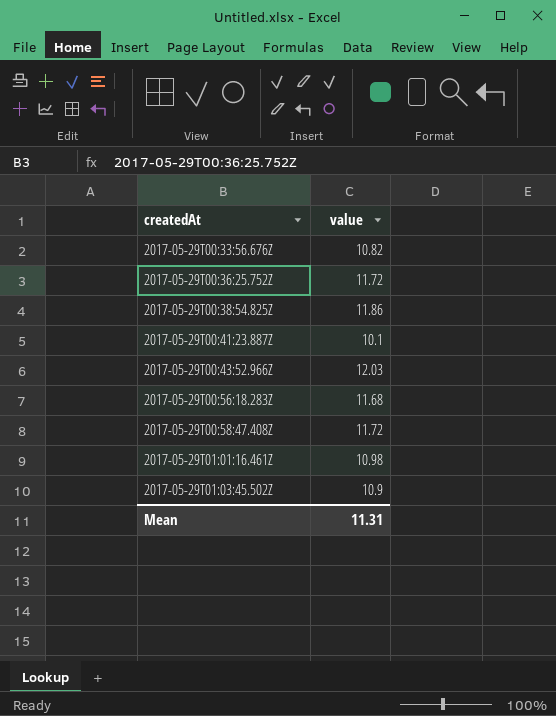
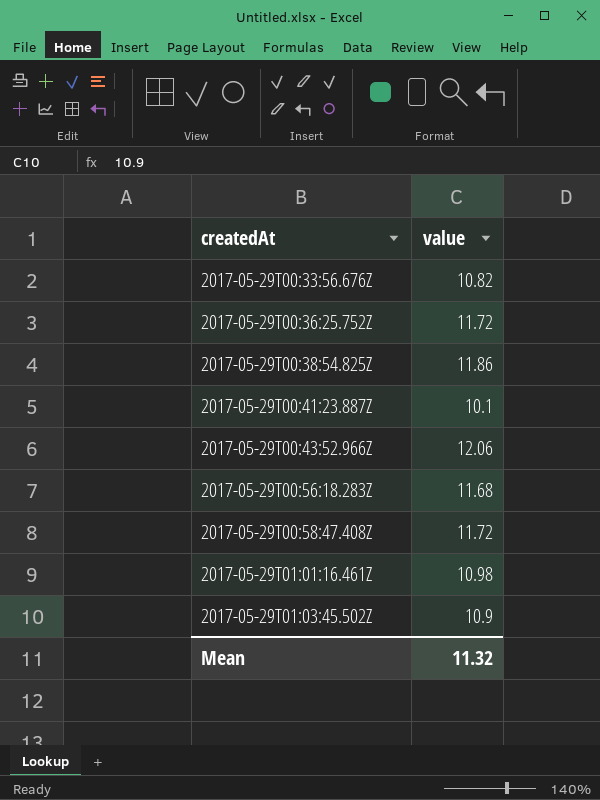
2017-05-29T00:43:52.966Z | value: 12.03 -> 12.06
Mean | value: 11.31 -> 11.32

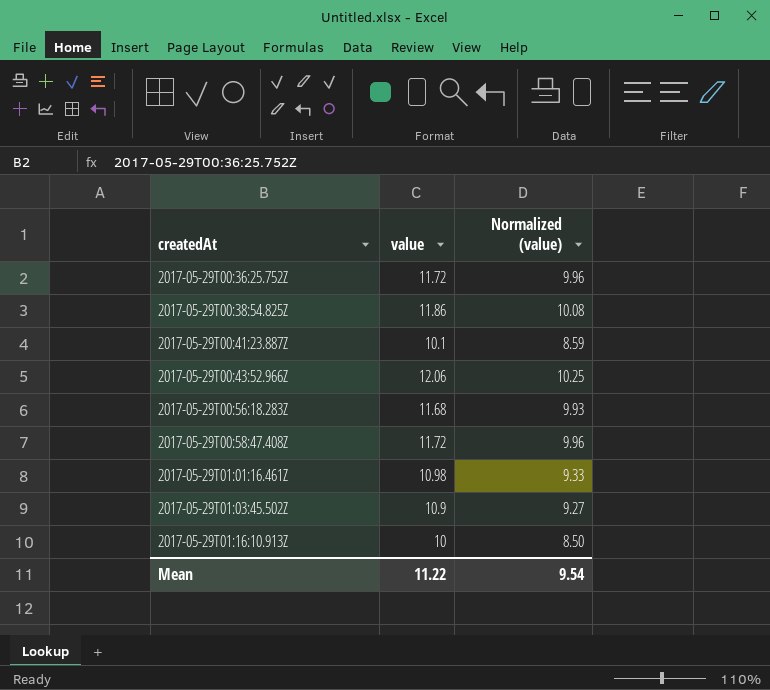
column Normalized (value) | formula: none -> [value] * 0.85
row 2017-05-29T00:33:56.676Z: 10.82 -> none
row 2017-05-29T01:16:10.913Z: none -> 10 | 8.50
Mean | value: 11.32 -> 11.22

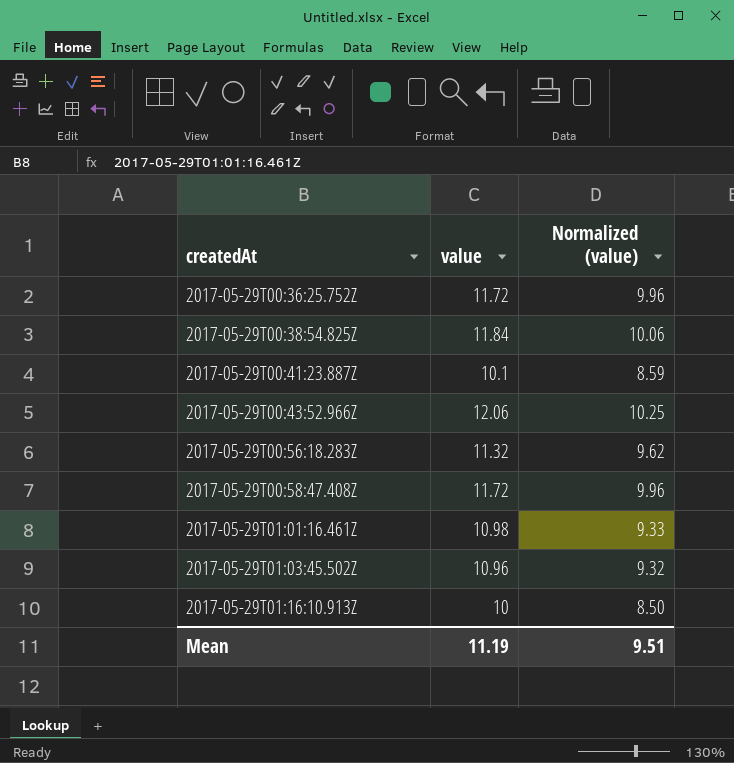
2017-05-29T00:38:54.825Z | value: 11.86 -> 11.84
2017-05-29T00:38:54.825Z | Normalized (value): 10.08 -> 10.06
2017-05-29T00:56:18.283Z | value: 11.68 -> 11.32
2017-05-29T00:56:18.283Z | Normalized (value): 9.93 -> 9.62
2017-05-29T01:03:45.502Z | value: 10.9 -> 10.96
2017-05-29T01:03:45.502Z | Normalized (value): 9.27 -> 9.32
Mean | value: 11.22 -> 11.19
Mean | Normalized (value): 9.54 -> 9.51

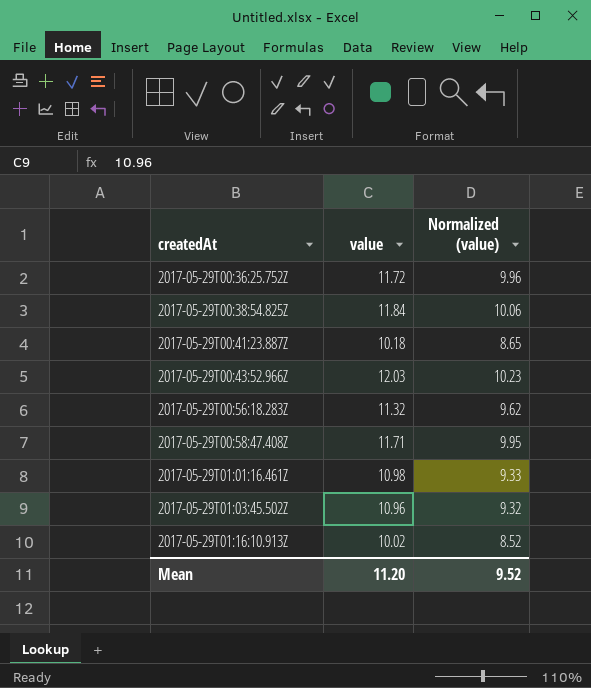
2017-05-29T00:41:23.887Z | value: 10.1 -> 10.18
2017-05-29T00:41:23.887Z | Normalized (value): 8.59 -> 8.65
2017-05-29T00:43:52.966Z | value: 12.06 -> 12.03
2017-05-29T00:43:52.966Z | Normalized (value): 10.25 -> 10.23
2017-05-29T00:58:47.408Z | value: 11.72 -> 11.71
2017-05-29T00:58:47.408Z | Normalized (value): 9.96 -> 9.95
2017-05-29T01:16:10.913Z | value: 10 -> 10.02
2017-05-29T01:16:10.913Z | Normalized (value): 8.50 -> 8.52
Mean | value: 11.19 -> 11.20
Mean | Normalized (value): 9.51 -> 9.52

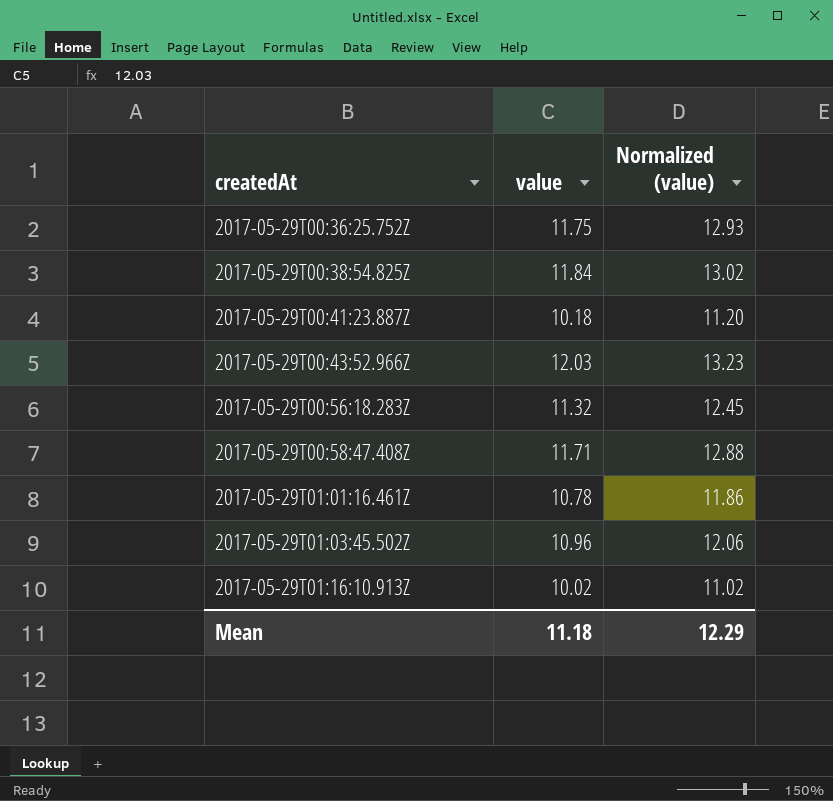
column Normalized (value) | formula: [value] * 0.85 -> [value] * 1.1
2017-05-29T00:36:25.752Z | value: 11.72 -> 11.75
2017-05-29T01:01:16.461Z | value: 10.98 -> 10.78
Mean | value: 11.20 -> 11.18
Mean | Normalized (value): 9.52 -> 12.29

